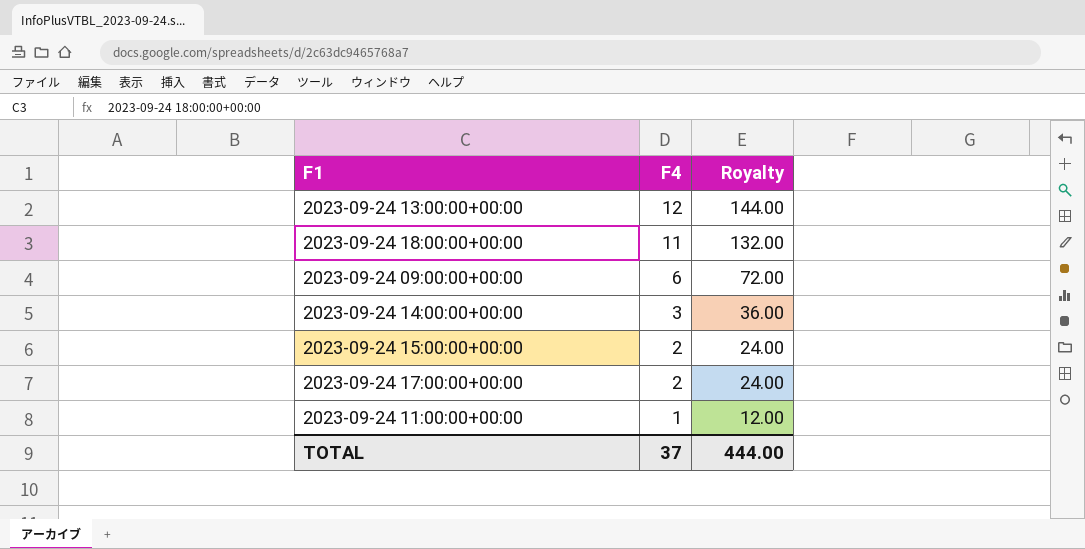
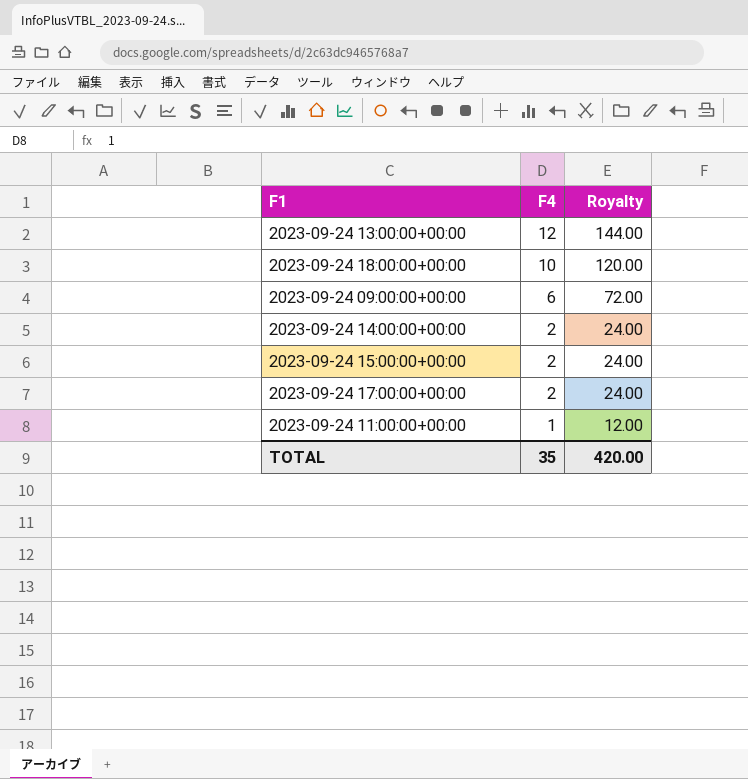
2023-09-24 18:00:00+00:00 | F4: 11 -> 10
2023-09-24 18:00:00+00:00 | Royalty: 132.00 -> 120.00
2023-09-24 14:00:00+00:00 | F4: 3 -> 2
2023-09-24 14:00:00+00:00 | Royalty: 36.00 -> 24.00
TOTAL | F4: 37 -> 35
TOTAL | Royalty: 444.00 -> 420.00

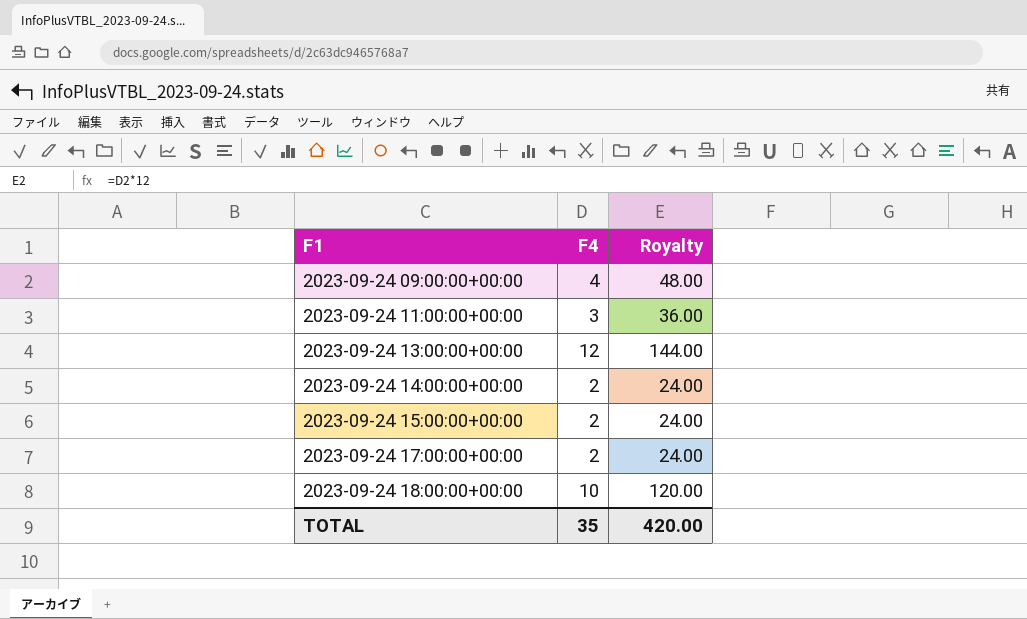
row order: F4 descending -> F1 ascending
2023-09-24 09:00:00+00:00 | F4: 6 -> 4
2023-09-24 09:00:00+00:00 | Royalty: 72.00 -> 48.00
2023-09-24 11:00:00+00:00 | F4: 1 -> 3
2023-09-24 11:00:00+00:00 | Royalty: 12.00 -> 36.00

